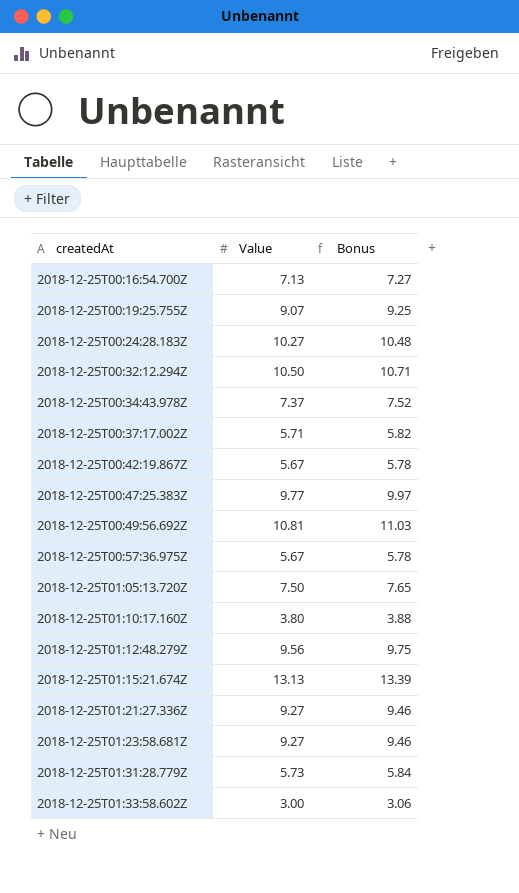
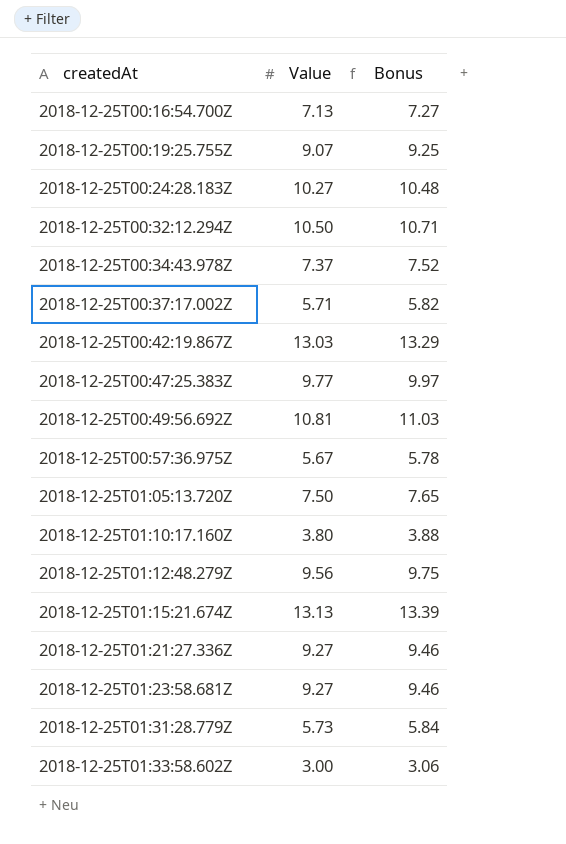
2018-12-25T00:42:19.867Z | Value: 5.67 -> 13.03
2018-12-25T00:42:19.867Z | Bonus: 5.78 -> 13.29

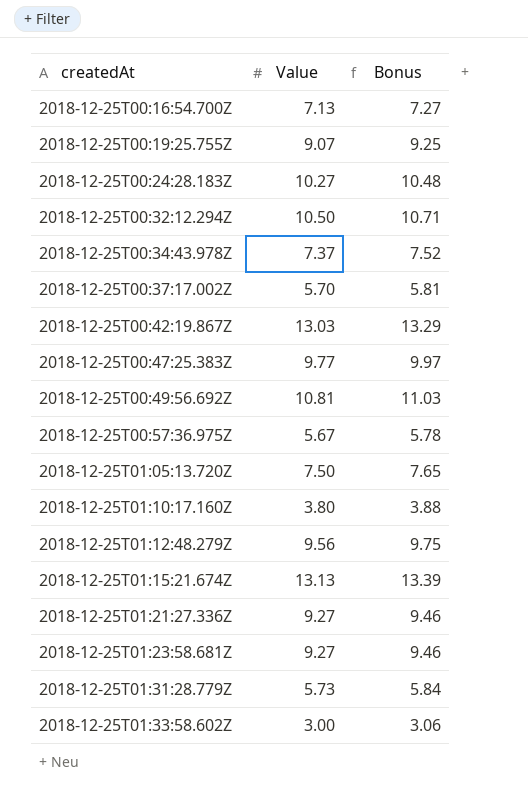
2018-12-25T00:37:17.002Z | Value: 5.71 -> 5.70
2018-12-25T00:37:17.002Z | Bonus: 5.82 -> 5.81

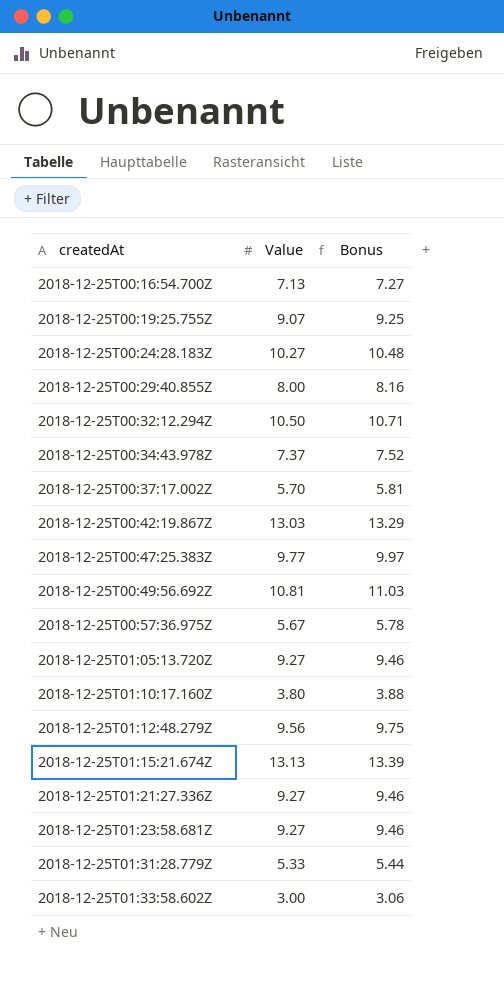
row 2018-12-25T00:29:40.855Z: none -> 8.00 | 8.16
2018-12-25T01:05:13.720Z | Value: 7.50 -> 9.27
2018-12-25T01:05:13.720Z | Bonus: 7.65 -> 9.46
2018-12-25T01:31:28.779Z | Value: 5.73 -> 5.33
2018-12-25T01:31:28.779Z | Bonus: 5.84 -> 5.44

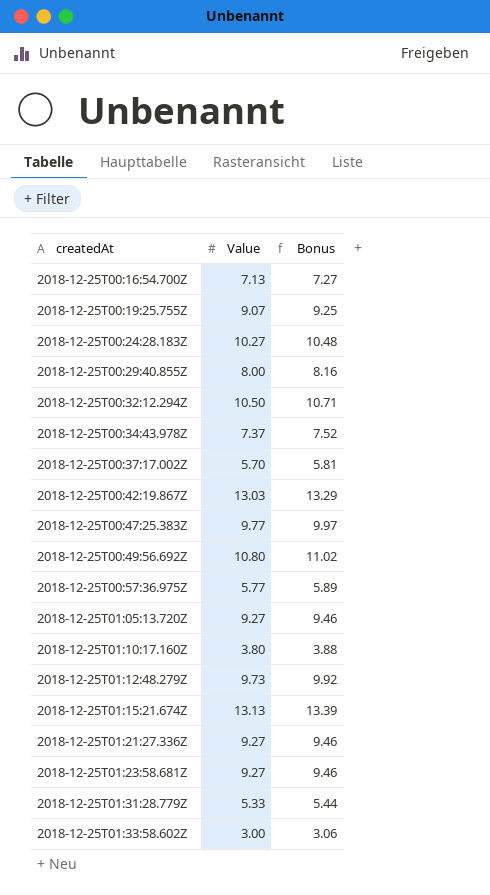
2018-12-25T00:49:56.692Z | Value: 10.81 -> 10.80
2018-12-25T00:49:56.692Z | Bonus: 11.03 -> 11.02
2018-12-25T00:57:36.975Z | Value: 5.67 -> 5.77
2018-12-25T00:57:36.975Z | Bonus: 5.78 -> 5.89
2018-12-25T01:12:48.279Z | Value: 9.56 -> 9.73
2018-12-25T01:12:48.279Z | Bonus: 9.75 -> 9.92

